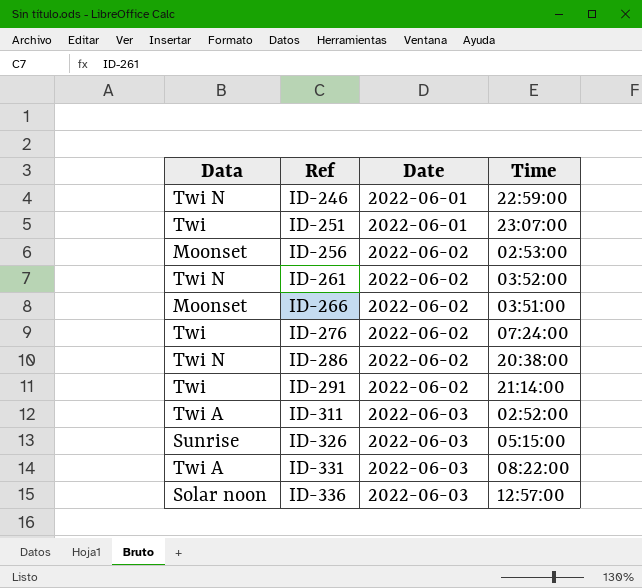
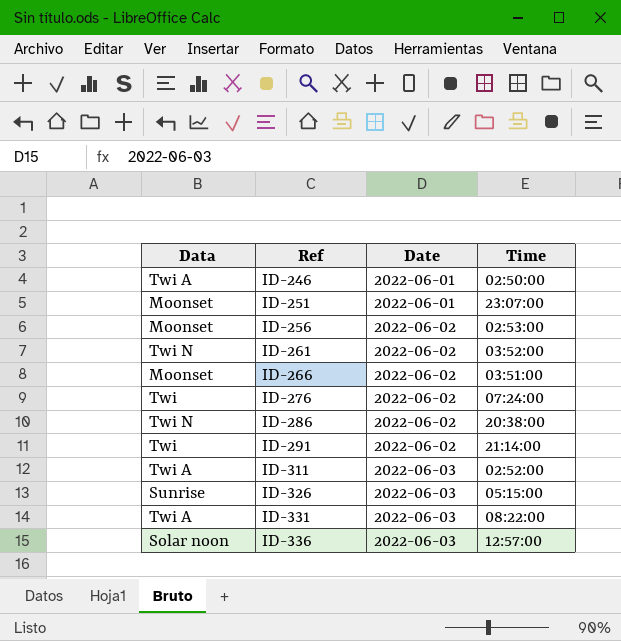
ID-246 | Data: Twi N -> Twi A
ID-246 | Time: 22:59:00 -> 02:50:00
ID-251 | Data: Twi -> Moonset

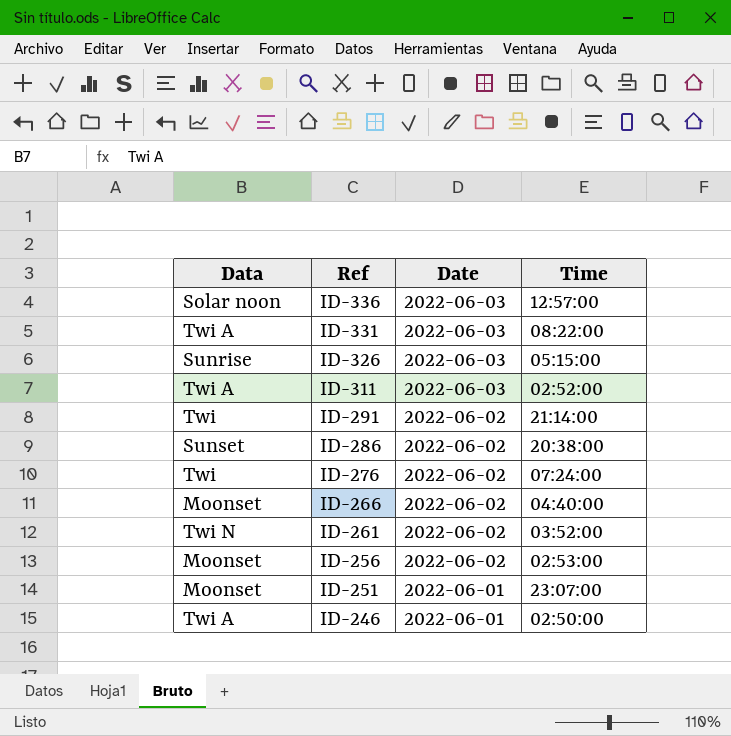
row order: Ref ascending -> Ref descending
ID-286 | Data: Twi N -> Sunset
ID-266 | Time: 03:51:00 -> 04:40:00

